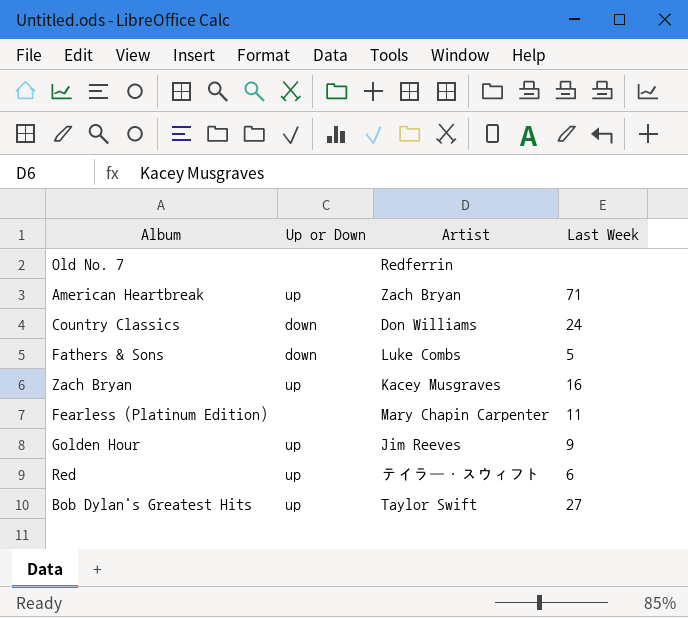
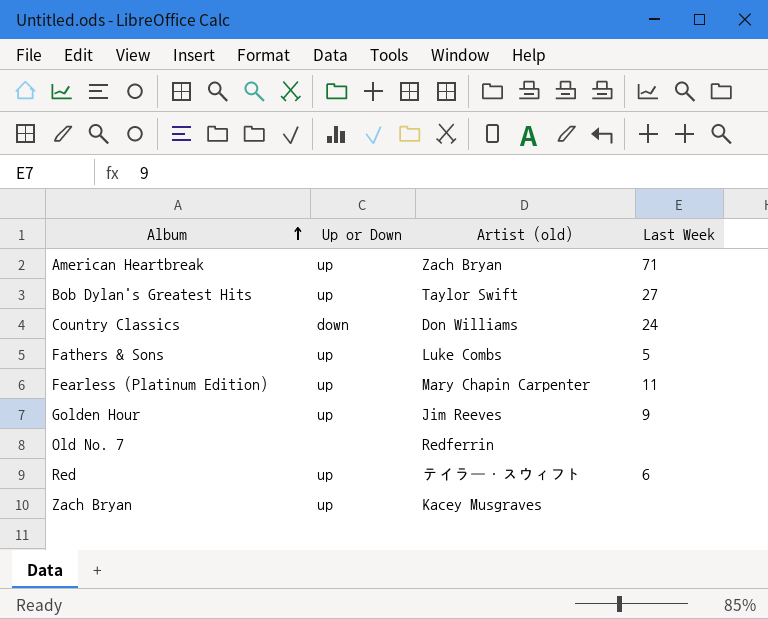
row order: none -> Album ascending
column name: Artist -> Artist (old)
Fathers & Sons | Up or Down: down -> up
Fearless (Platinum Edition) | Up or Down: none -> up
Zach Bryan | Last Week: 16 -> none

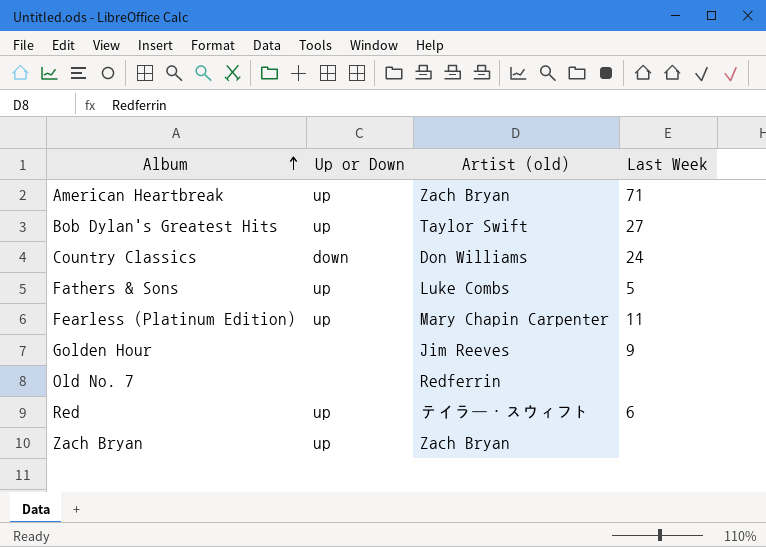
Golden Hour | Up or Down: up -> none
Zach Bryan | Artist (old): Kacey Musgraves -> Zach Bryan

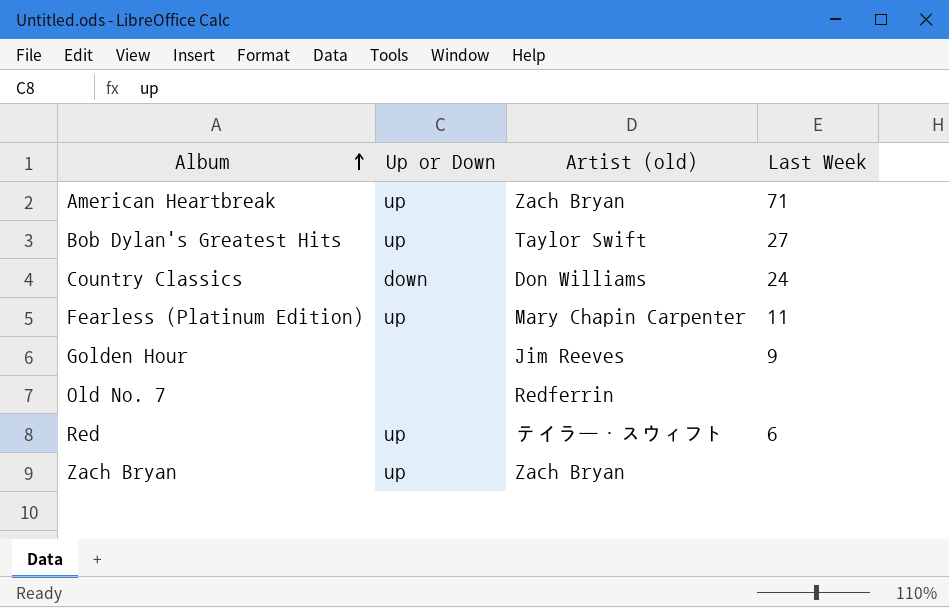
row Fathers & Sons: up | Luke Combs | 5 -> none

